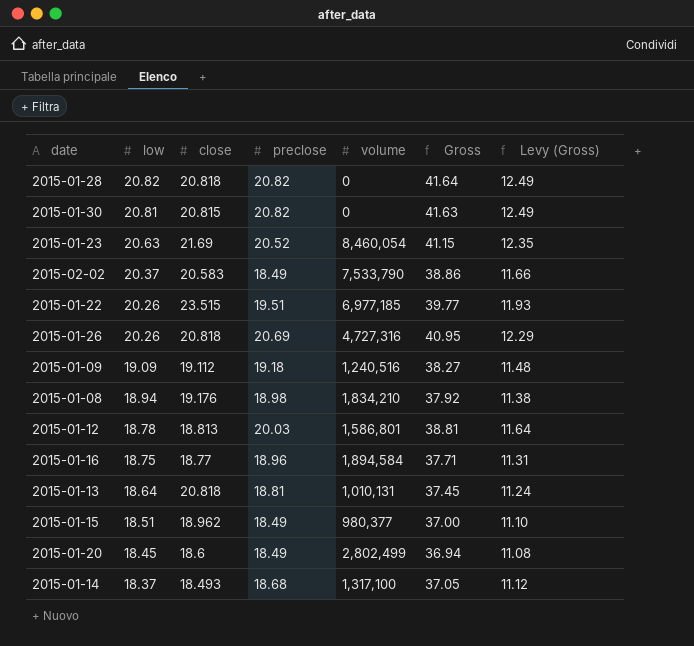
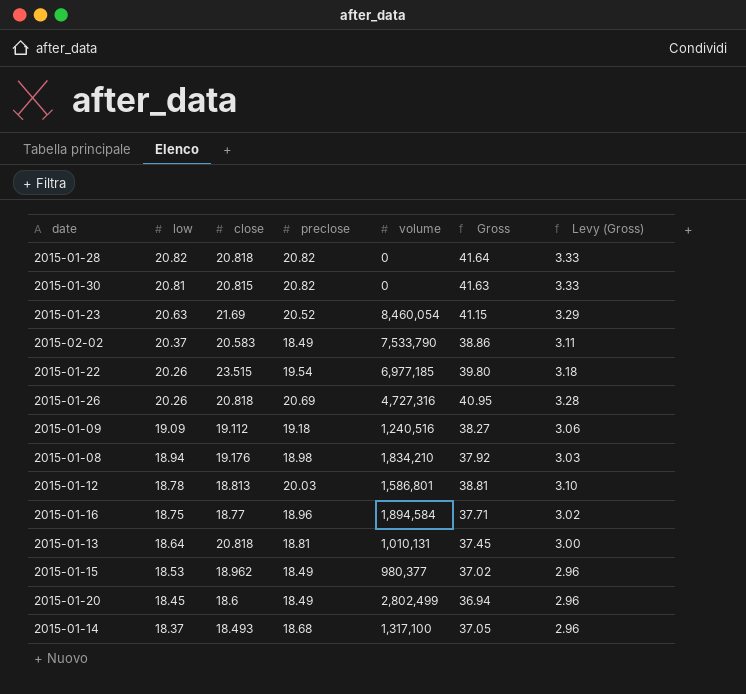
column Levy (Gross) | formula: [Gross] * 0.3 -> [Gross] * 0.08
2015-01-22 | preclose: 19.51 -> 19.54
2015-01-22 | Gross: 39.77 -> 39.80
2015-01-15 | low: 18.51 -> 18.53
2015-01-15 | Gross: 37.00 -> 37.02

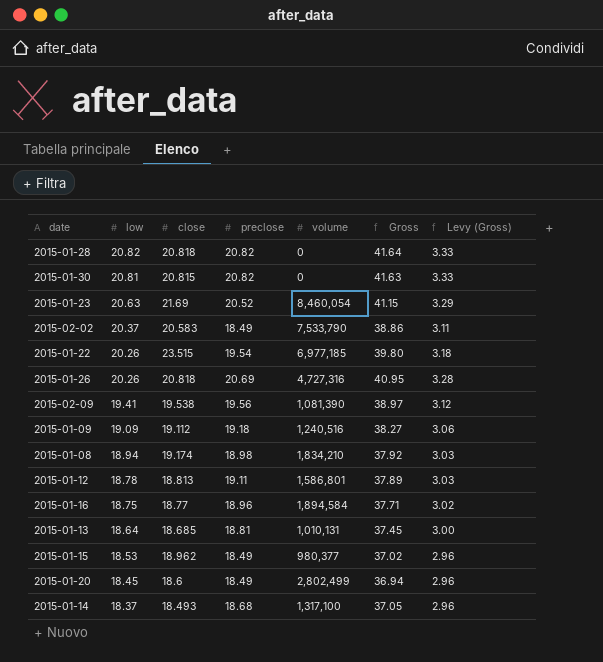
row 2015-02-09: none -> 19.41 | 19.538 | 19.56 | 1,081,390 | 38.97 | 3.12
2015-01-08 | close: 19.176 -> 19.174
2015-01-12 | preclose: 20.03 -> 19.11
2015-01-12 | Gross: 38.81 -> 37.89
2015-01-12 | Levy (Gross): 3.10 -> 3.03
2015-01-13 | close: 20.818 -> 18.685

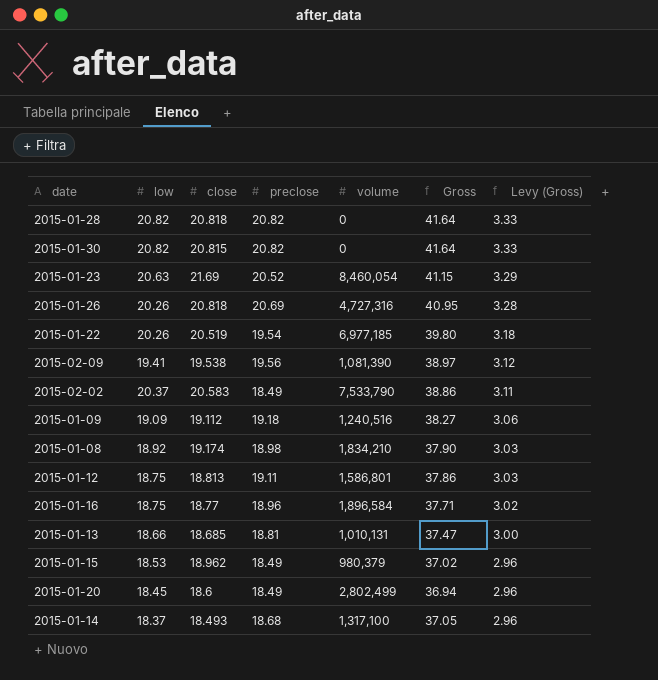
row order: low descending -> Levy (Gross) descending
2015-01-30 | low: 20.81 -> 20.82
2015-01-30 | Gross: 41.63 -> 41.64
2015-01-22 | close: 23.515 -> 20.519
2015-01-08 | low: 18.94 -> 18.92
2015-01-08 | Gross: 37.92 -> 37.90
2015-01-12 | low: 18.78 -> 18.75
2015-01-12 | Gross: 37.89 -> 37.86
2015-01-16 | volume: 1,894,584 -> 1,896,584
2015-01-13 | low: 18.64 -> 18.66
2015-01-13 | Gross: 37.45 -> 37.47
2015-01-15 | volume: 980,377 -> 980,379

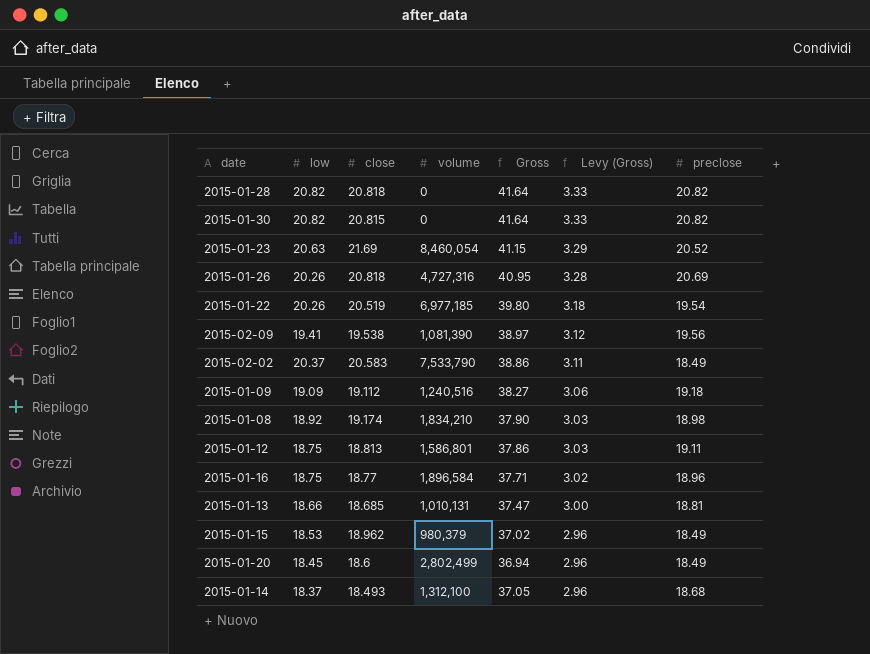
column preclose | position: 4 -> 7
2015-01-14 | volume: 1,317,100 -> 1,312,100

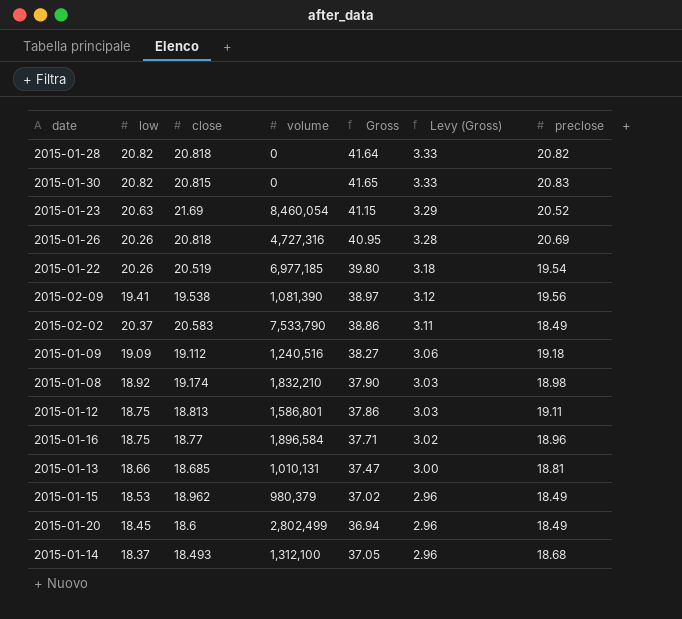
2015-01-30 | Gross: 41.64 -> 41.65
2015-01-30 | preclose: 20.82 -> 20.83
2015-01-08 | volume: 1,834,210 -> 1,832,210

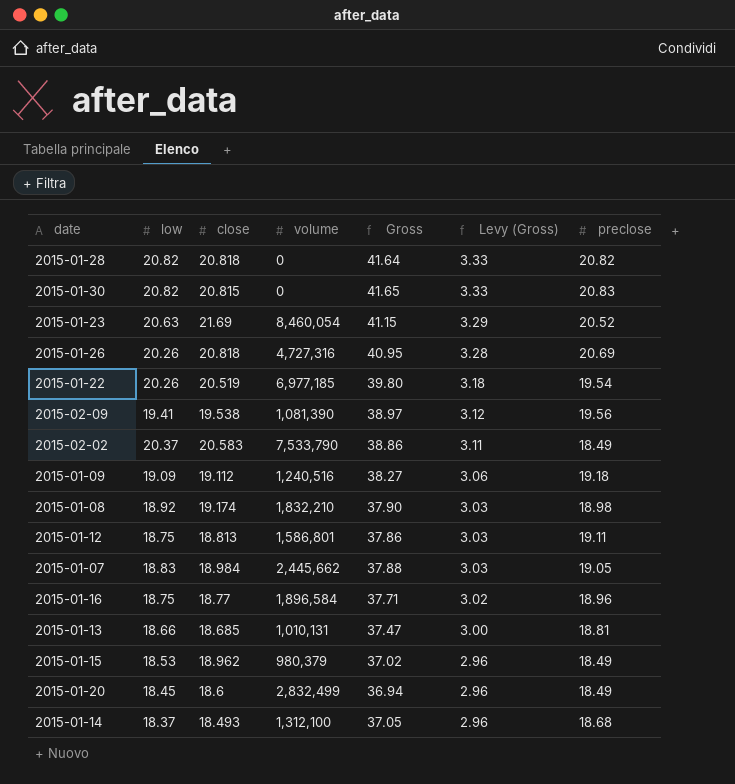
row 2015-01-07: none -> 18.83 | 18.984 | 2,445,662 | 37.88 | 3.03 | 19.05
2015-01-20 | volume: 2,802,499 -> 2,832,499

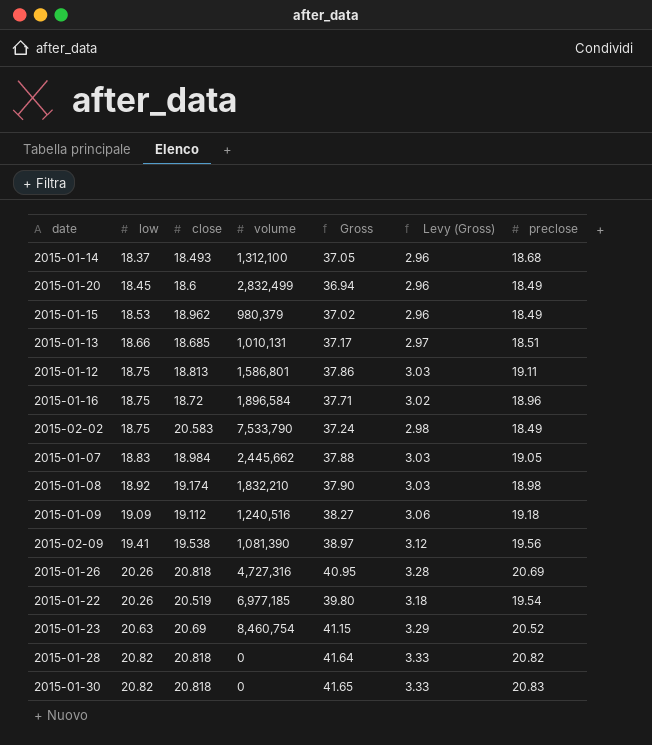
row order: Levy (Gross) descending -> low ascending
2015-01-13 | Gross: 37.47 -> 37.17
2015-01-13 | Levy (Gross): 3.00 -> 2.97
2015-01-13 | preclose: 18.81 -> 18.51
2015-01-16 | close: 18.77 -> 18.72
2015-02-02 | low: 20.37 -> 18.75
2015-02-02 | Gross: 38.86 -> 37.24
2015-02-02 | Levy (Gross): 3.11 -> 2.98
2015-01-23 | close: 21.69 -> 20.69
2015-01-23 | volume: 8,460,054 -> 8,460,754
2015-01-30 | close: 20.815 -> 20.818

